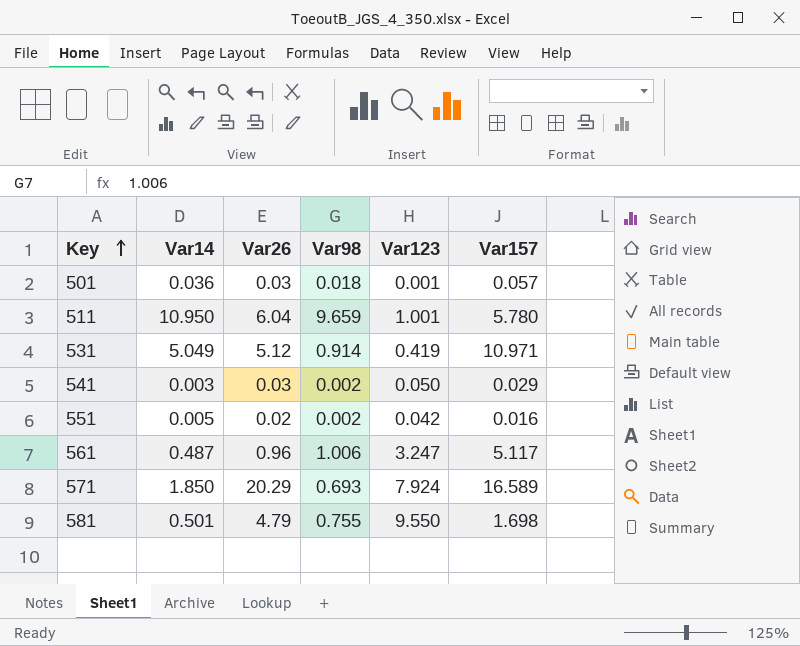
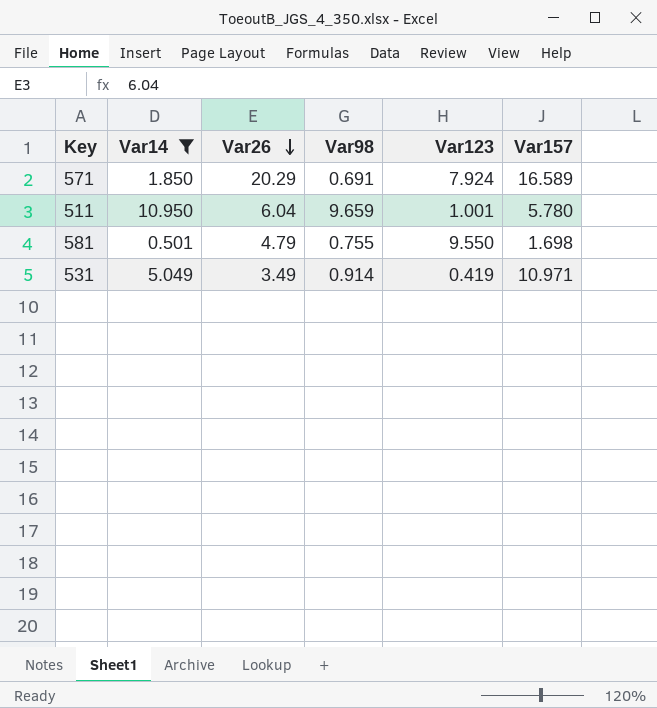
filter: none -> Var14 >= 0.501
row order: Key ascending -> Var26 descending
571 | Var98: 0.693 -> 0.691
531 | Var26: 5.12 -> 3.49

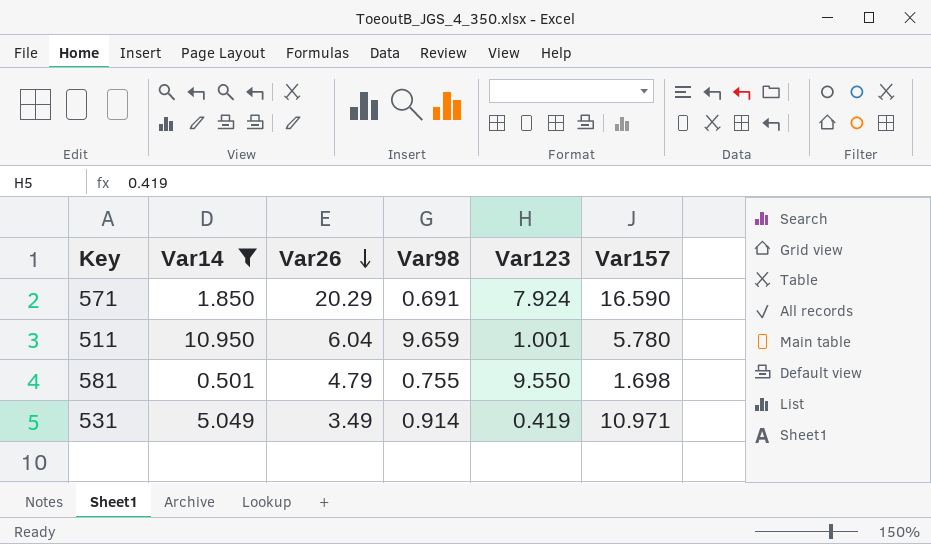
571 | Var157: 16.589 -> 16.590

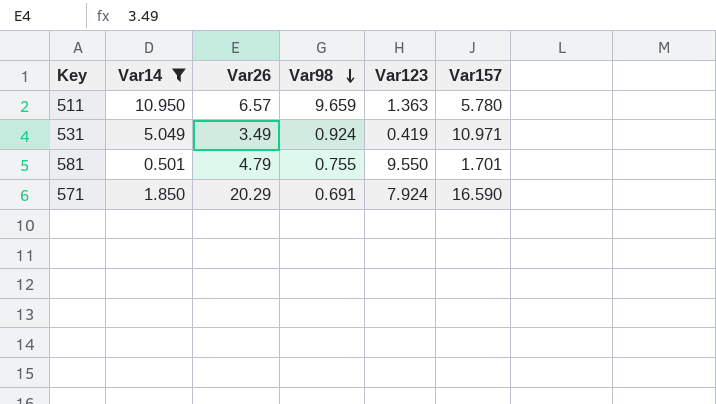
row order: Var26 descending -> Var98 descending
511 | Var26: 6.04 -> 6.57
511 | Var123: 1.001 -> 1.363
531 | Var98: 0.914 -> 0.924
581 | Var157: 1.698 -> 1.701

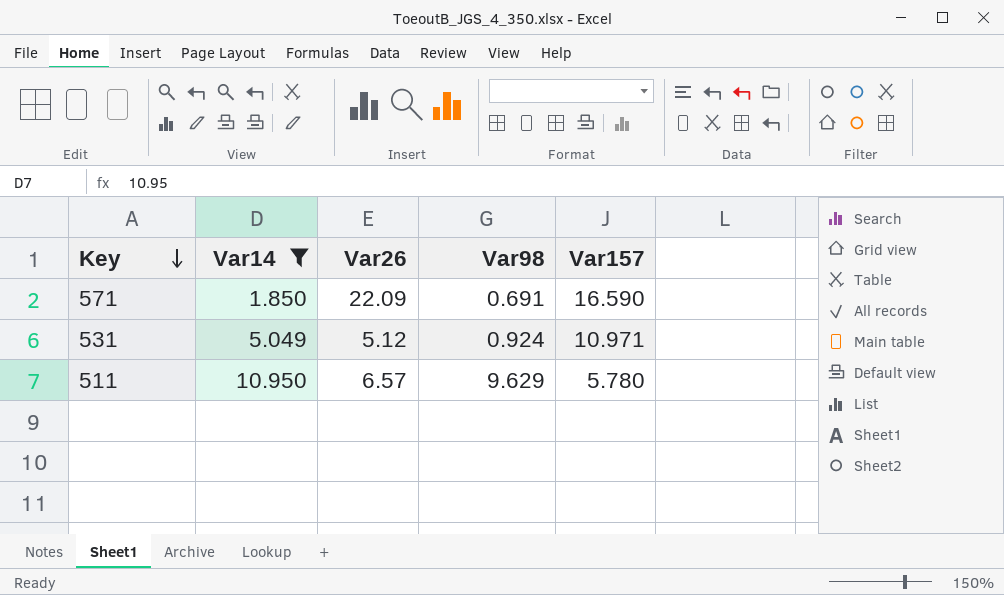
row order: Var98 descending -> Key descending
column Var123 | position: 5 -> none
row 581: 0.501 | 4.79 | 0.755 | 9.550 | 1.701 -> none
571 | Var26: 20.29 -> 22.09
531 | Var26: 3.49 -> 5.12
511 | Var98: 9.659 -> 9.629

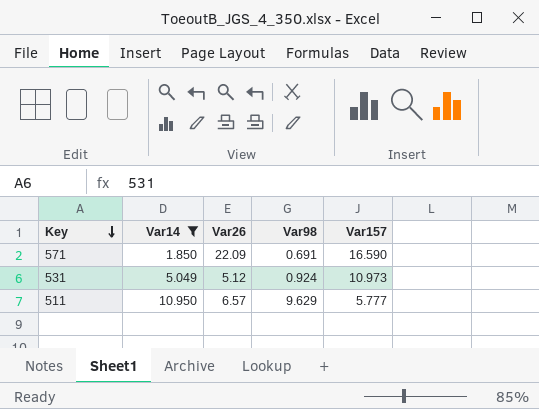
531 | Var157: 10.971 -> 10.973
511 | Var157: 5.780 -> 5.777

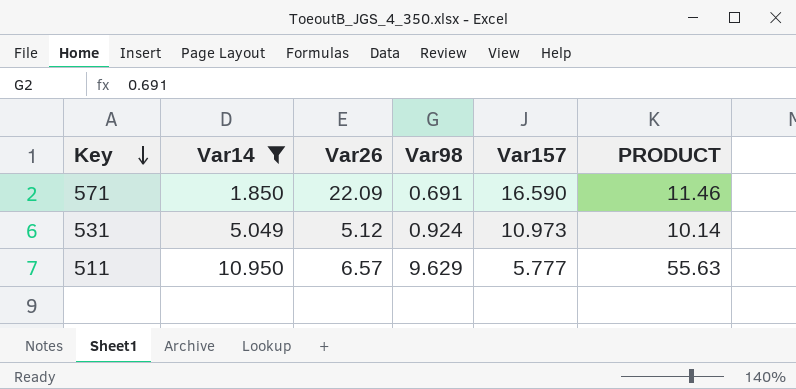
column PRODUCT | formula: none -> [Var98] * [Var157]

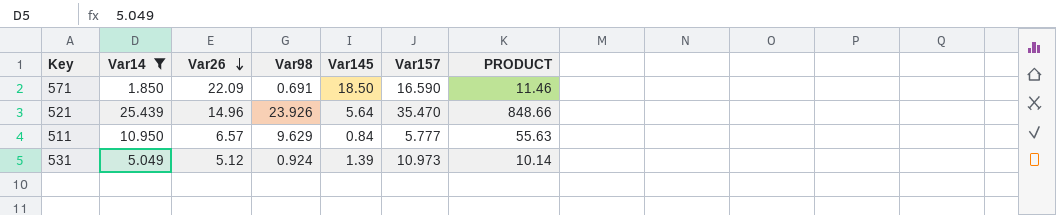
row order: Key descending -> Var26 descending
column Var145 | position: none -> 5
row 521: none -> 25.439 | 14.96 | 23.926 | 5.64 | 35.470 | 848.66

